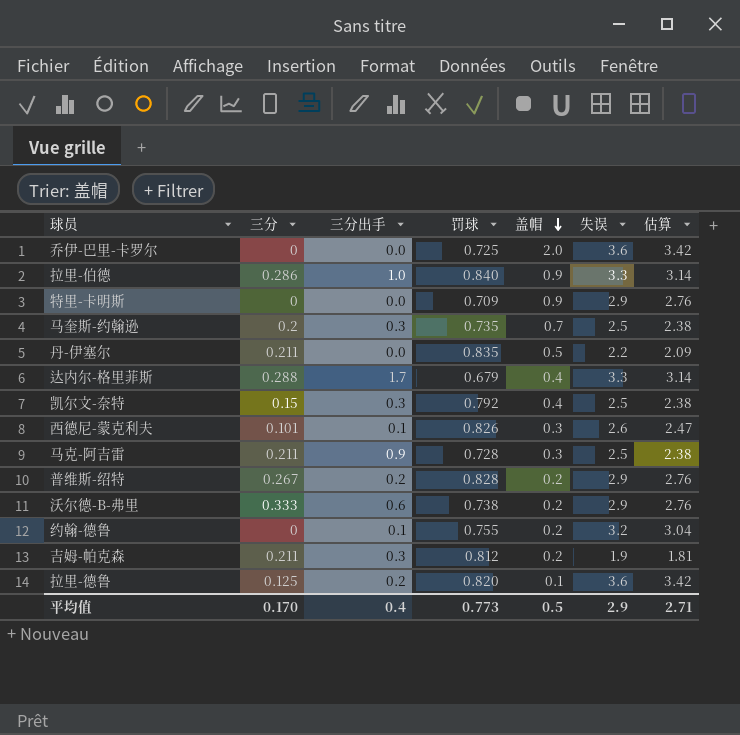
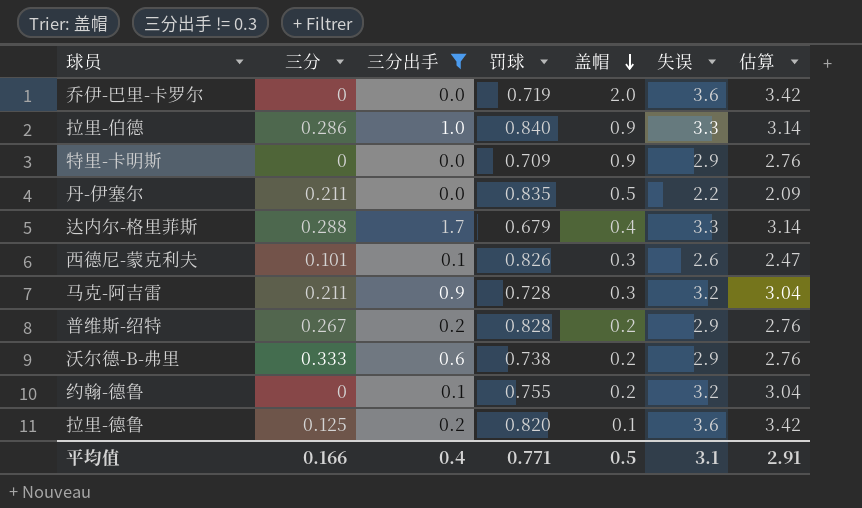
filter: none -> 三分出手 != 0.3
乔伊-巴里-卡罗尔 | 罚球: 0.725 -> 0.719
马克-阿吉雷 | 失误: 2.5 -> 3.2
马克-阿吉雷 | 估算: 2.38 -> 3.04
平均值 | 三分: 0.170 -> 0.166
平均值 | 罚球: 0.773 -> 0.771
平均值 | 失误: 2.9 -> 3.1
平均值 | 估算: 2.71 -> 2.91

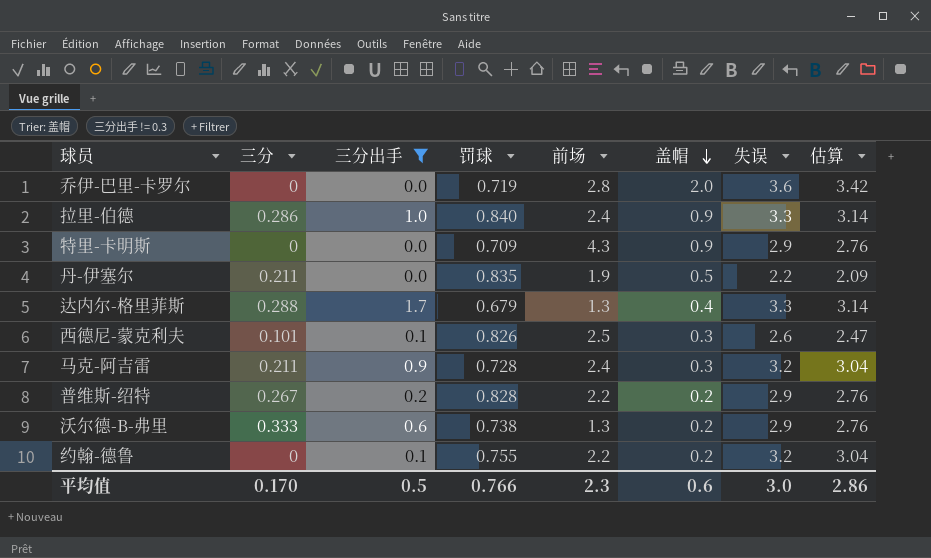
column 前场 | position: none -> 5
row 拉里-德鲁: 0.125 | 0.2 | 0.820 | 0.1 | 3.6 | 3.42 -> none
平均值 | 三分: 0.166 -> 0.170
平均值 | 三分出手: 0.4 -> 0.5
平均值 | 罚球: 0.771 -> 0.766
平均值 | 盖帽: 0.5 -> 0.6
平均值 | 失误: 3.1 -> 3.0
平均值 | 估算: 2.91 -> 2.86

